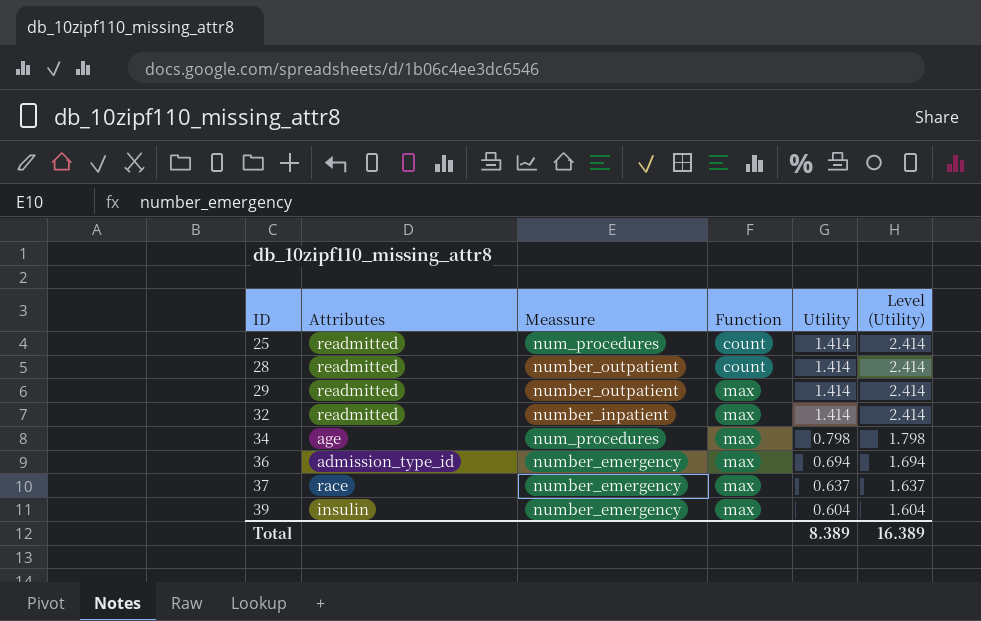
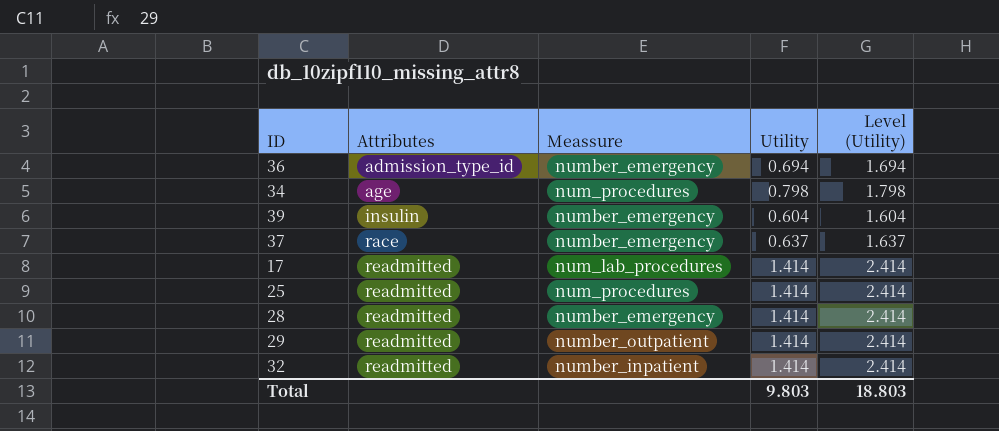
row order: ID ascending -> Attributes ascending
column Function | position: 4 -> none
row 17: none -> readmitted | num_lab_procedures | 1.414 | 2.414
28 | Meassure: number_outpatient -> number_emergency
Total | Utility: 8.389 -> 9.803
Total | Level (Utility): 16.389 -> 18.803

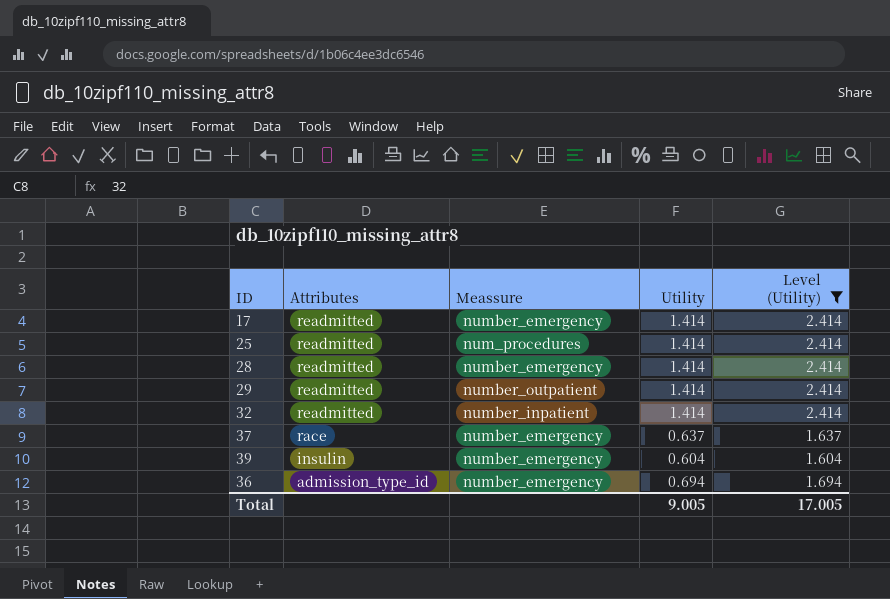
filter: none -> Level (Utility) != 1.798
row order: Attributes ascending -> Attributes descending
17 | Meassure: num_lab_procedures -> number_emergency
Total | Utility: 9.803 -> 9.005
Total | Level (Utility): 18.803 -> 17.005

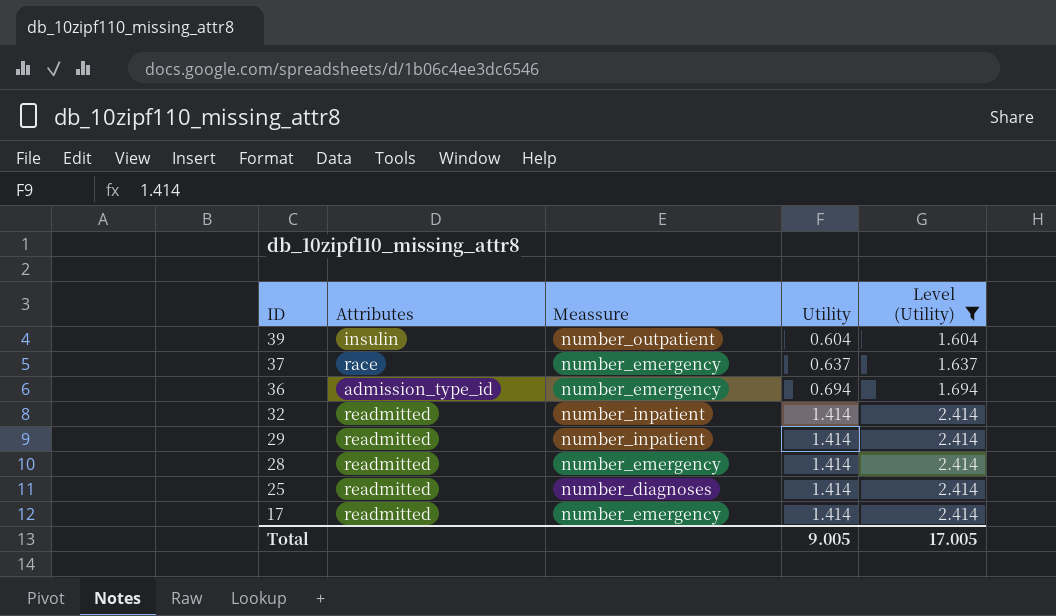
row order: Attributes descending -> ID descending
39 | Meassure: number_emergency -> number_outpatient
29 | Meassure: number_outpatient -> number_inpatient
25 | Meassure: num_procedures -> number_diagnoses

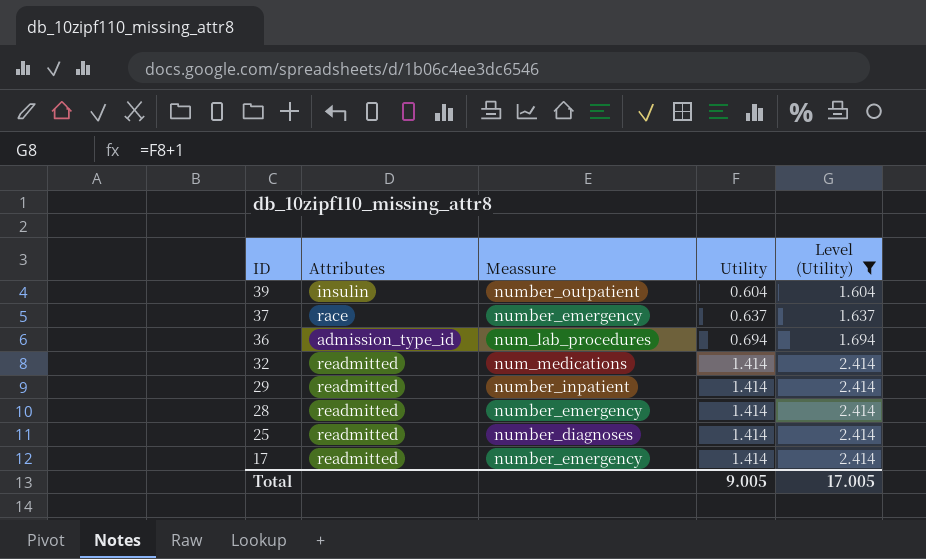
36 | Meassure: number_emergency -> num_lab_procedures
32 | Meassure: number_inpatient -> num_medications

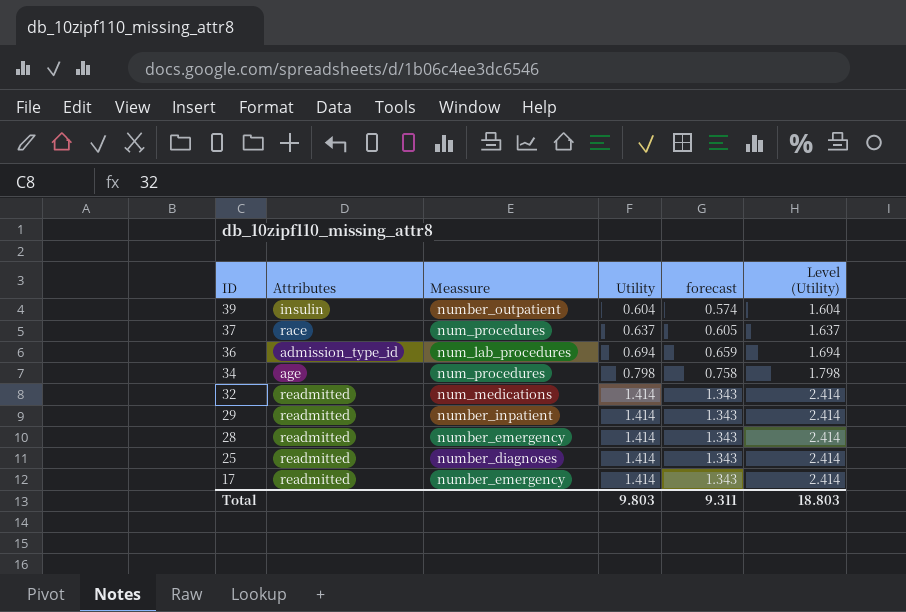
filter: Level (Utility) != 1.798 -> none
column forecast | formula: none -> [Utility] * 0.95
37 | Meassure: number_emergency -> num_procedures
Total | Utility: 9.005 -> 9.803
Total | Level (Utility): 17.005 -> 18.803

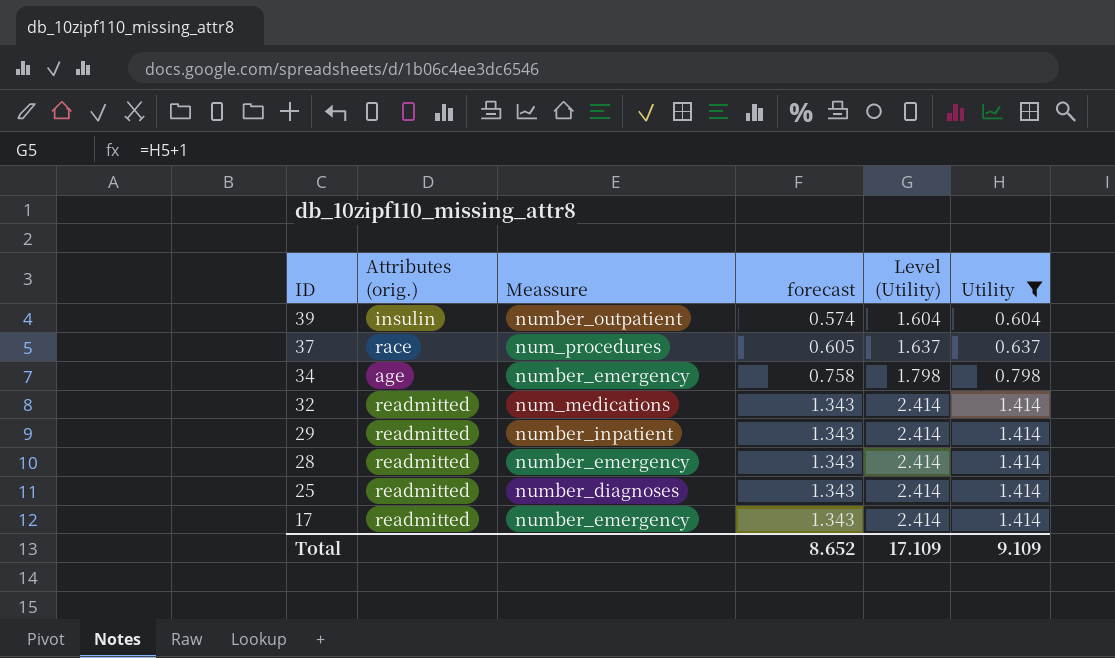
filter: none -> Utility != 0.694
column name: Attributes -> Attributes (orig.)
column Utility | position: 4 -> 6
34 | Meassure: num_procedures -> number_emergency
Total | forecast: 9.311 -> 8.652
Total | Level (Utility): 18.803 -> 17.109
Total | Utility: 9.803 -> 9.109

